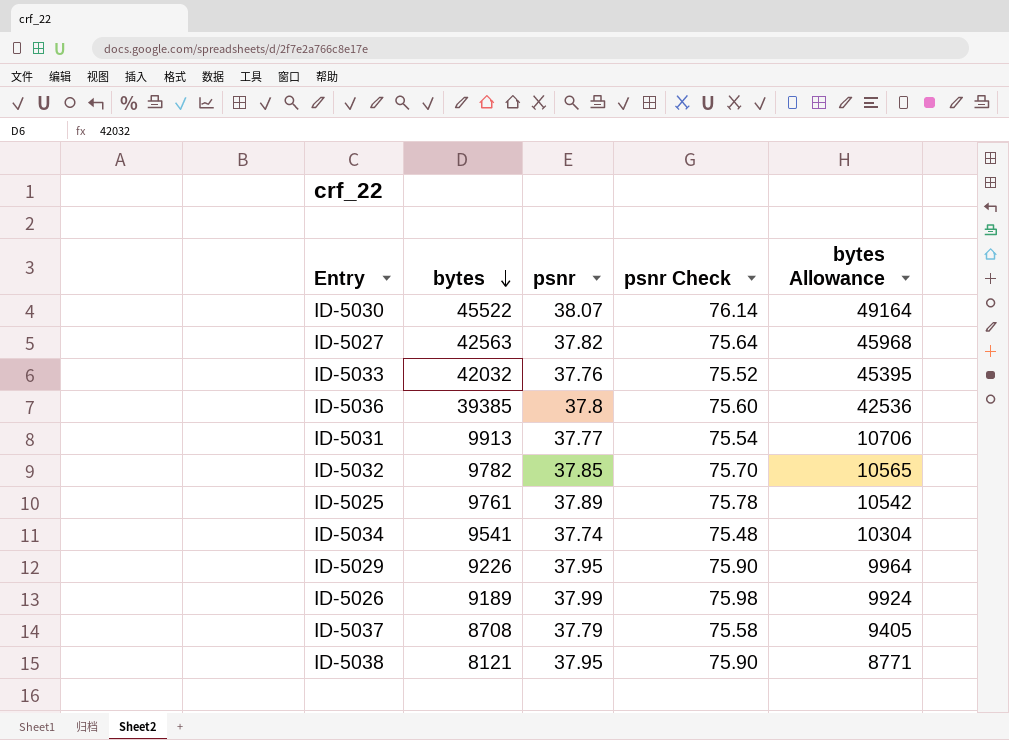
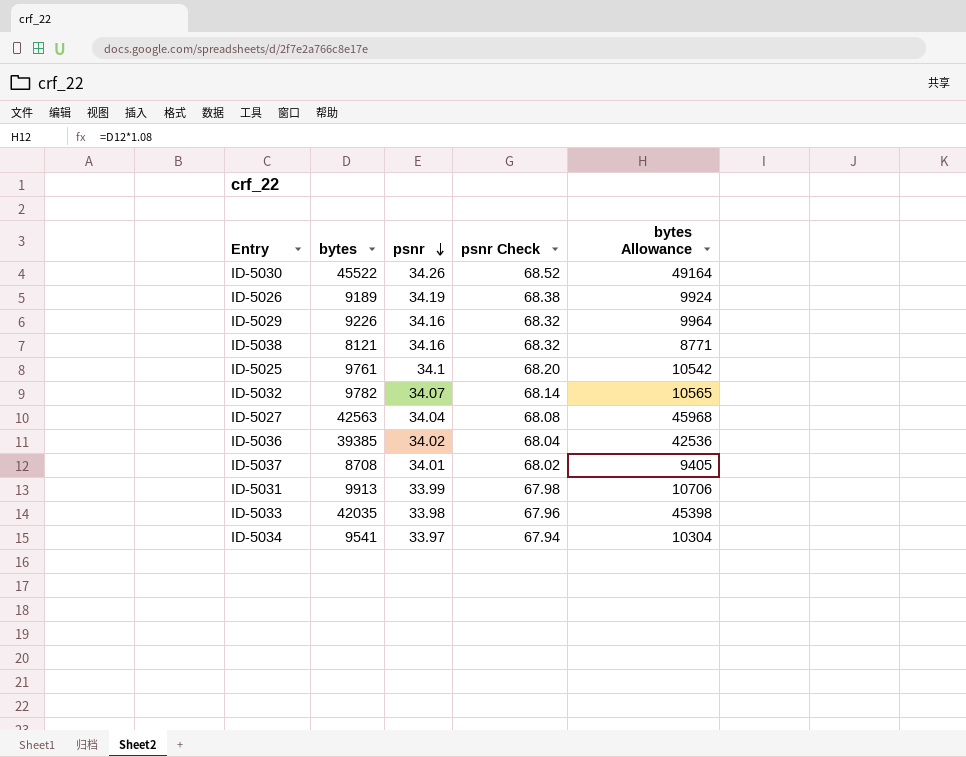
row order: bytes descending -> psnr descending
ID-5030 | psnr: 38.07 -> 34.26
ID-5030 | psnr Check: 76.14 -> 68.52
ID-5026 | psnr: 37.99 -> 34.19
ID-5026 | psnr Check: 75.98 -> 68.38
ID-5029 | psnr: 37.95 -> 34.16
ID-5029 | psnr Check: 75.90 -> 68.32
ID-5038 | psnr: 37.95 -> 34.16
ID-5038 | psnr Check: 75.90 -> 68.32
ID-5025 | psnr: 37.89 -> 34.1
ID-5025 | psnr Check: 75.78 -> 68.20
ID-5032 | psnr: 37.85 -> 34.07
ID-5032 | psnr Check: 75.70 -> 68.14
ID-5027 | psnr: 37.82 -> 34.04
ID-5027 | psnr Check: 75.64 -> 68.08
ID-5036 | psnr: 37.8 -> 34.02
ID-5036 | psnr Check: 75.60 -> 68.04
ID-5037 | psnr: 37.79 -> 34.01
ID-5037 | psnr Check: 75.58 -> 68.02
ID-5031 | psnr: 37.77 -> 33.99
ID-5031 | psnr Check: 75.54 -> 67.98
ID-5033 | bytes: 42032 -> 42035
ID-5033 | psnr: 37.76 -> 33.98
ID-5033 | psnr Check: 75.52 -> 67.96
ID-5033 | bytes Allowance: 45395 -> 45398
ID-5034 | psnr: 37.74 -> 33.97
ID-5034 | psnr Check: 75.48 -> 67.94

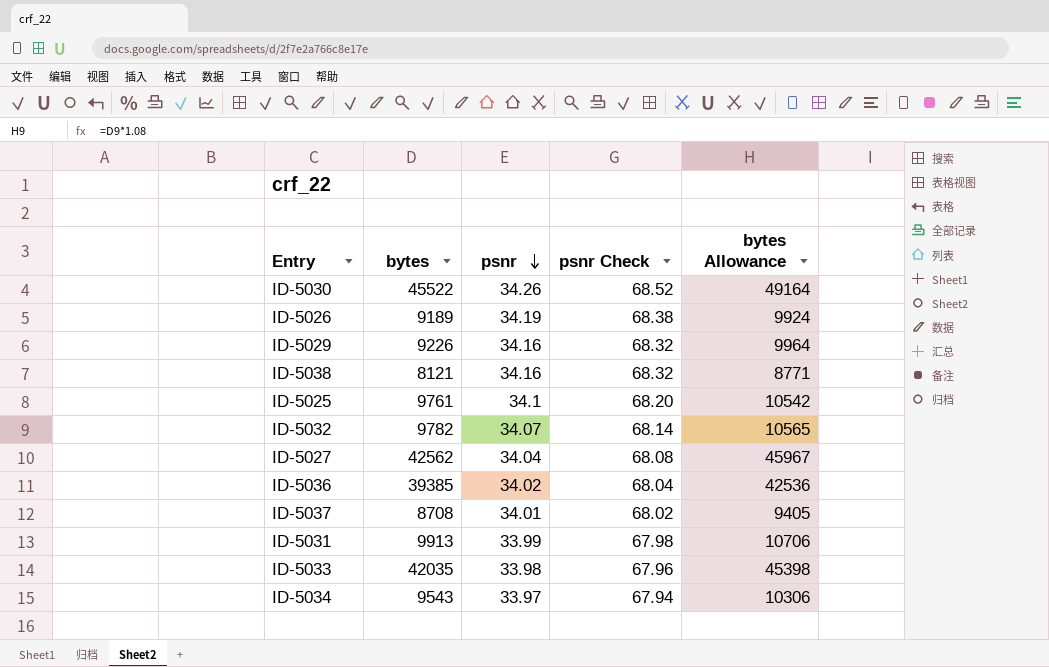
ID-5027 | bytes: 42563 -> 42562
ID-5027 | bytes Allowance: 45968 -> 45967
ID-5034 | bytes: 9541 -> 9543
ID-5034 | bytes Allowance: 10304 -> 10306

